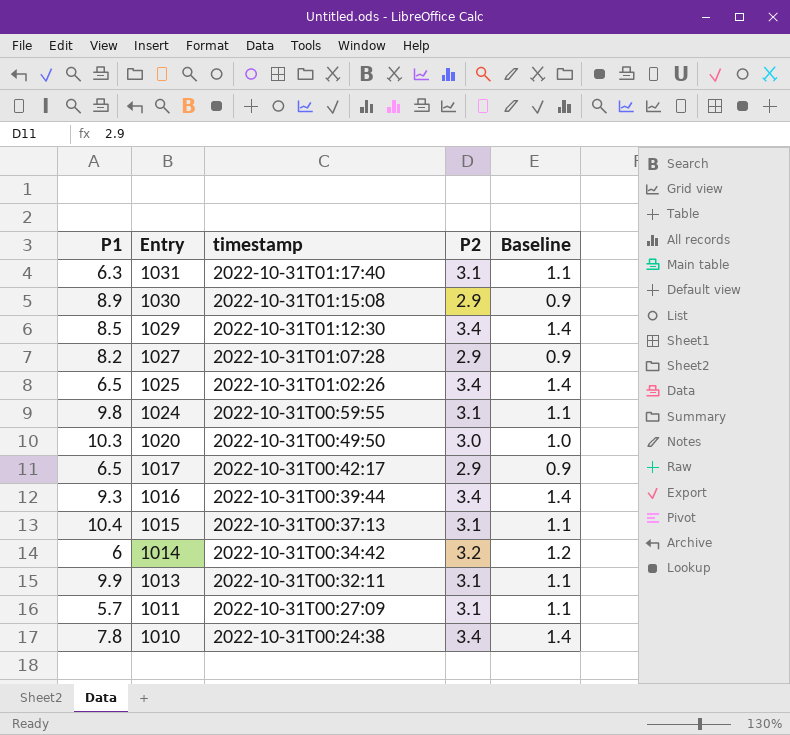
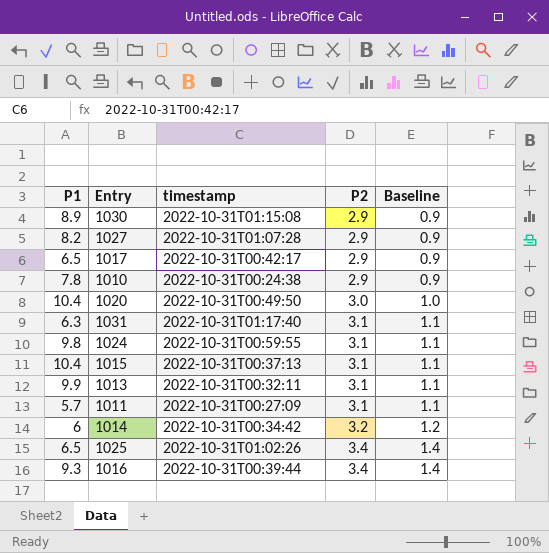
row order: Entry descending -> P2 ascending
row 1029: 8.5 | 2022-10-31T01:12:30 | 3.4 | 1.4 -> none
1010 | P2: 3.4 -> 2.9
1010 | Baseline: 1.4 -> 0.9
1020 | P1: 10.3 -> 10.4

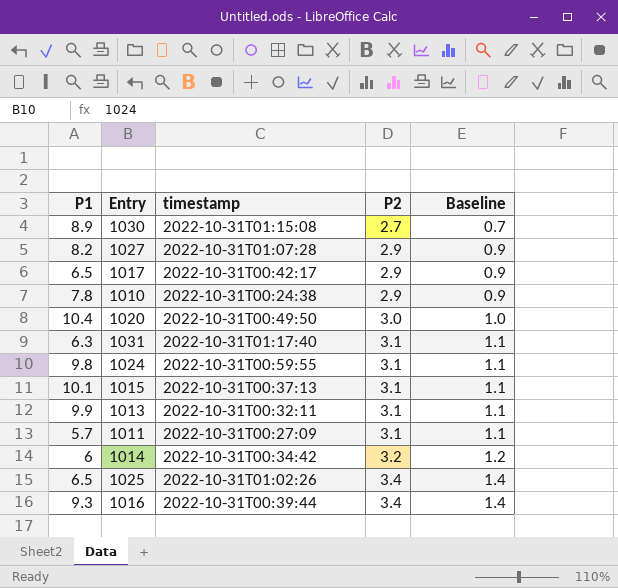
1030 | P2: 2.9 -> 2.7
1030 | Baseline: 0.9 -> 0.7
1015 | P1: 10.4 -> 10.1

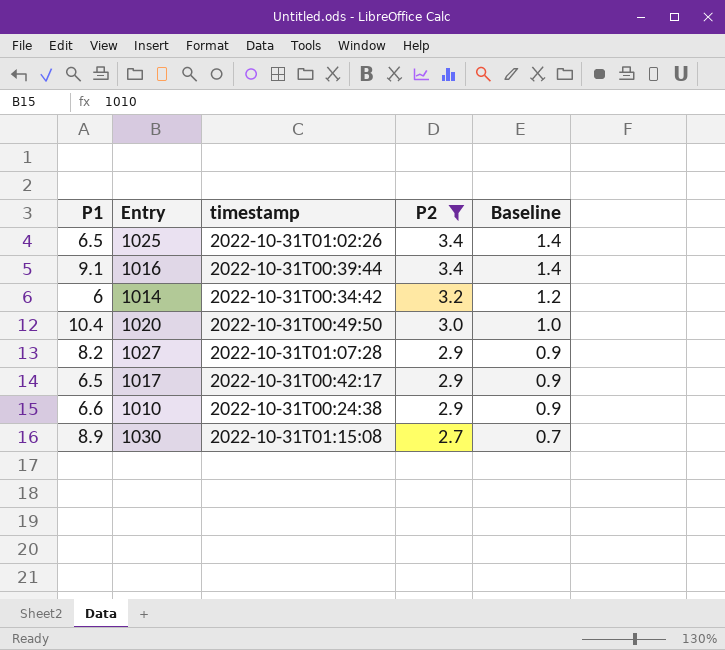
filter: none -> P2 != 3.1
row order: P2 ascending -> P2 descending
1016 | P1: 9.3 -> 9.1
1010 | P1: 7.8 -> 6.6

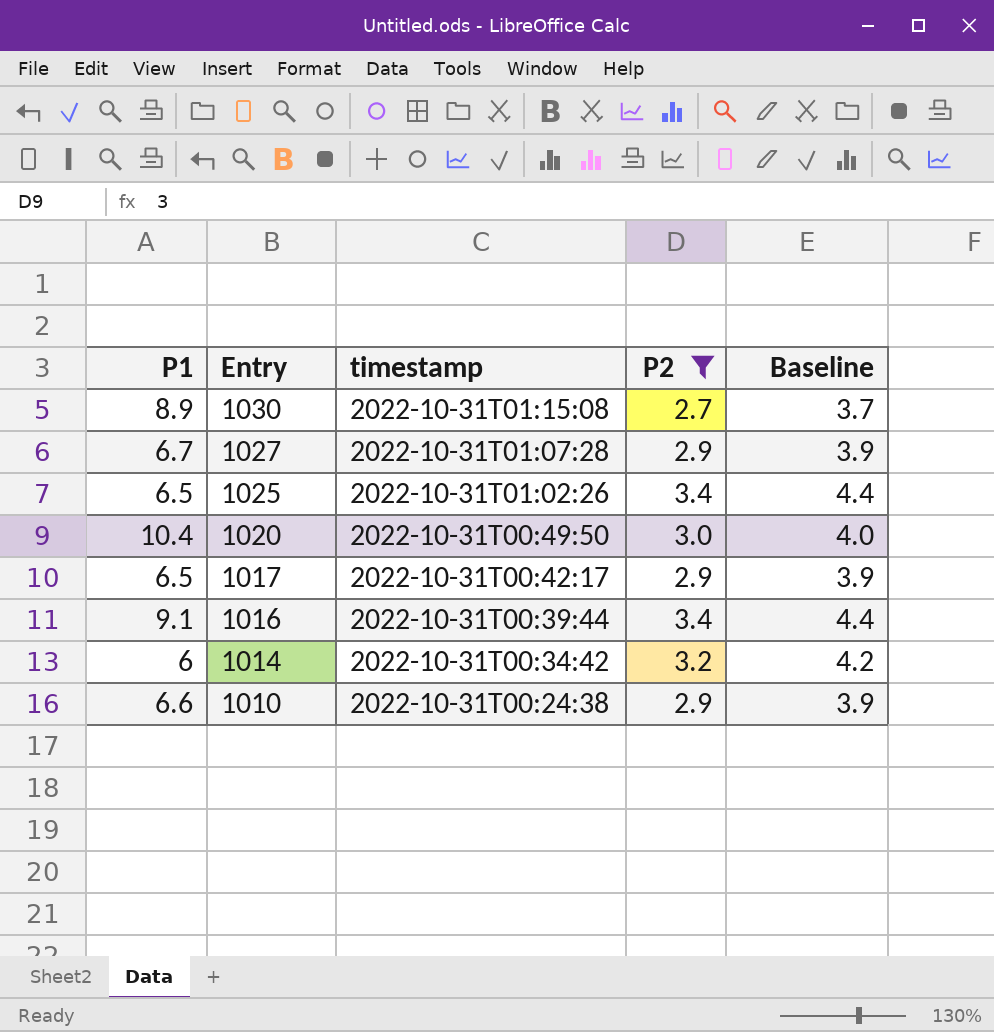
row order: P2 descending -> Entry descending
column Baseline | formula: [P2] - 2 -> [P2] + 1
1027 | P1: 8.2 -> 6.7

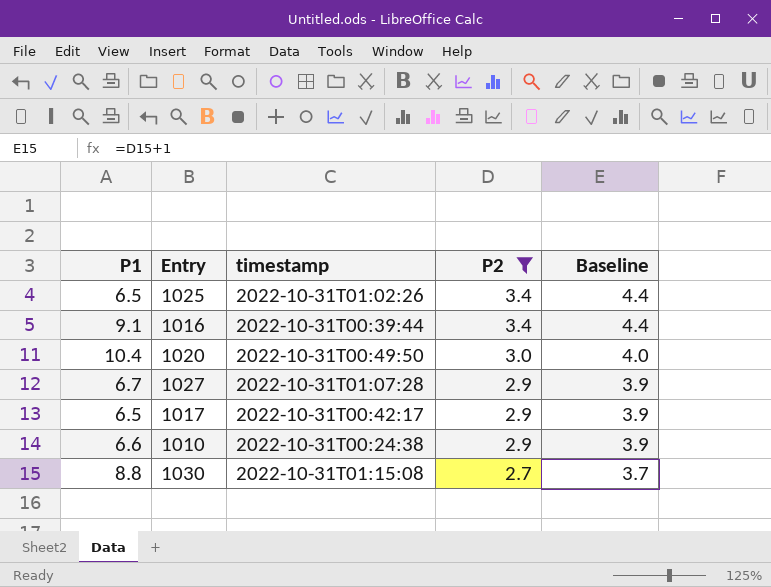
row order: Entry descending -> P2 descending
row 1014: 6 | 2022-10-31T00:34:42 | 3.2 | 4.2 -> none
1030 | P1: 8.9 -> 8.8

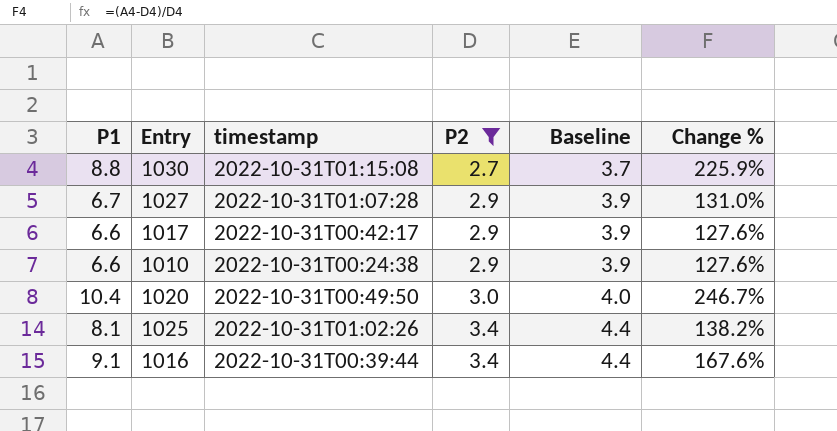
row order: P2 descending -> P2 ascending
column Change % | formula: none -> ([P1] - [P2]) / [P2]
1017 | P1: 6.5 -> 6.6
1025 | P1: 6.5 -> 8.1

